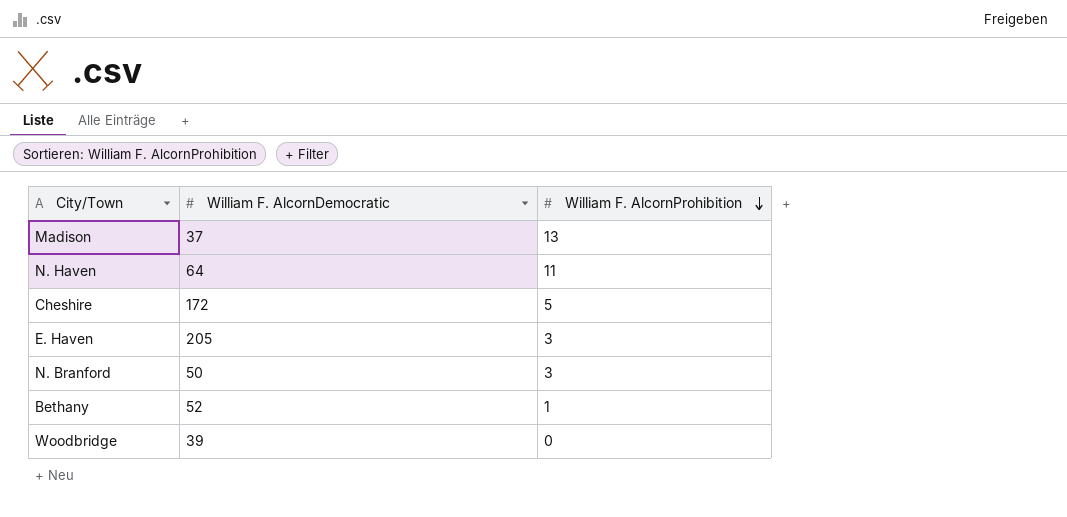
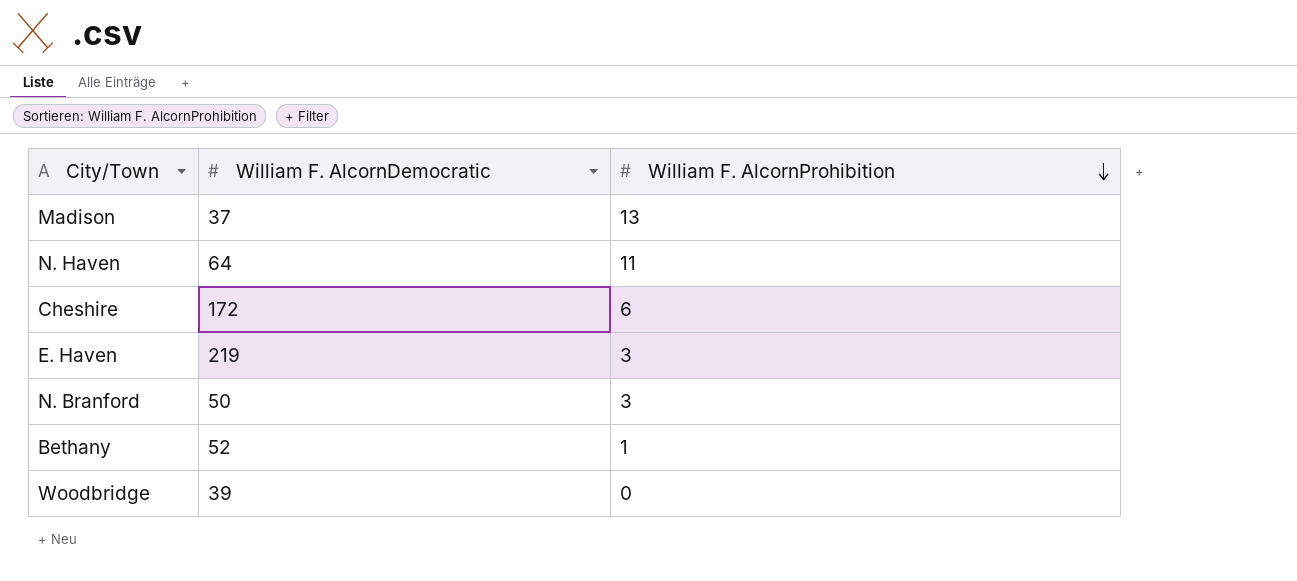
Cheshire | William F. AlcornProhibition: 5 -> 6
E. Haven | William F. AlcornDemocratic: 205 -> 219

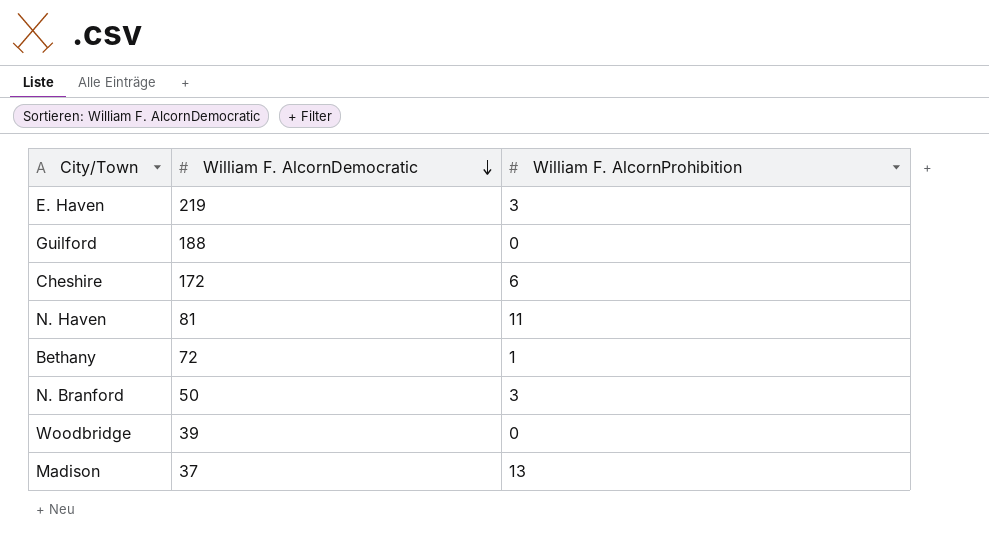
row order: William F. AlcornProhibition descending -> William F. AlcornDemocratic descending
row Guilford: none -> 188 | 0
N. Haven | William F. AlcornDemocratic: 64 -> 81
Bethany | William F. AlcornDemocratic: 52 -> 72

